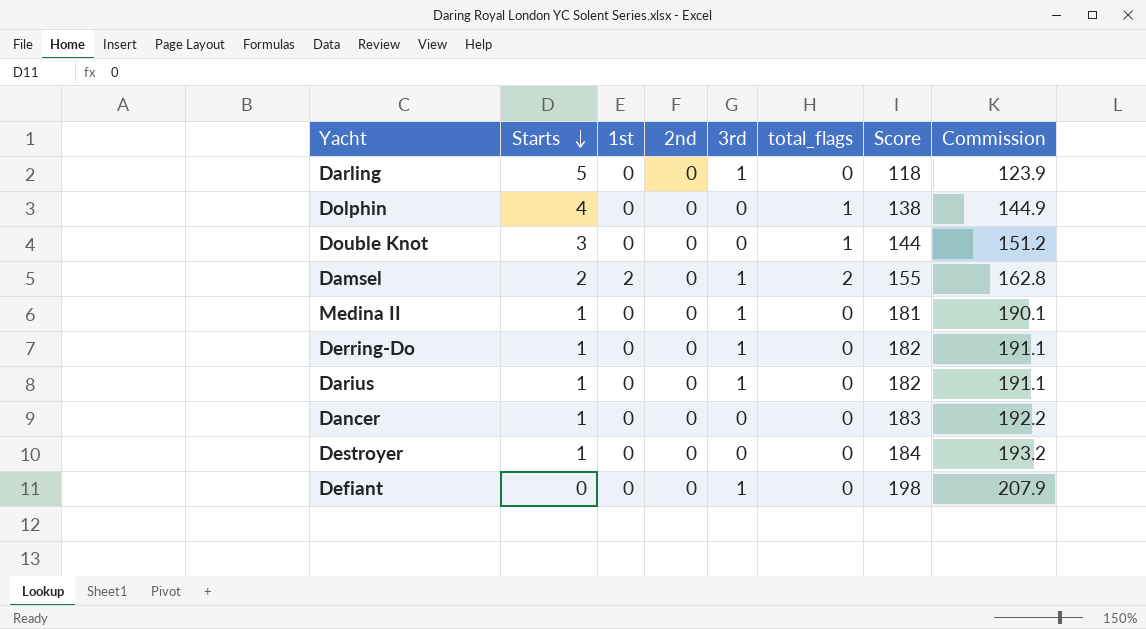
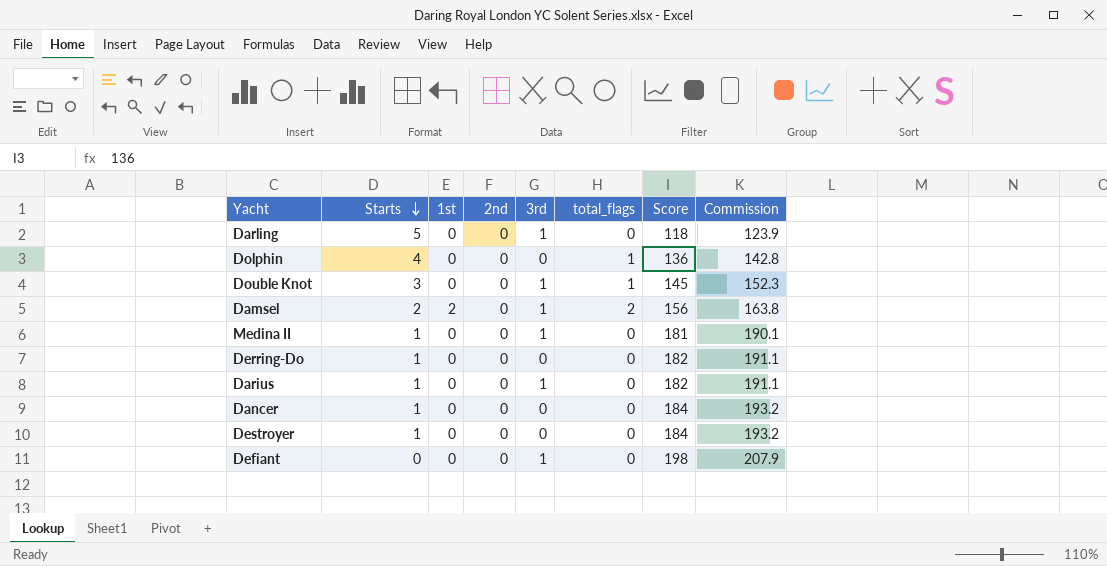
Dolphin | Score: 138 -> 136
Dolphin | Commission: 144.9 -> 142.8
Double Knot | 3rd: 0 -> 1
Double Knot | Score: 144 -> 145
Double Knot | Commission: 151.2 -> 152.3
Damsel | Score: 155 -> 156
Damsel | Commission: 162.8 -> 163.8
Derring-Do | 3rd: 1 -> 0
Dancer | Score: 183 -> 184
Dancer | Commission: 192.2 -> 193.2

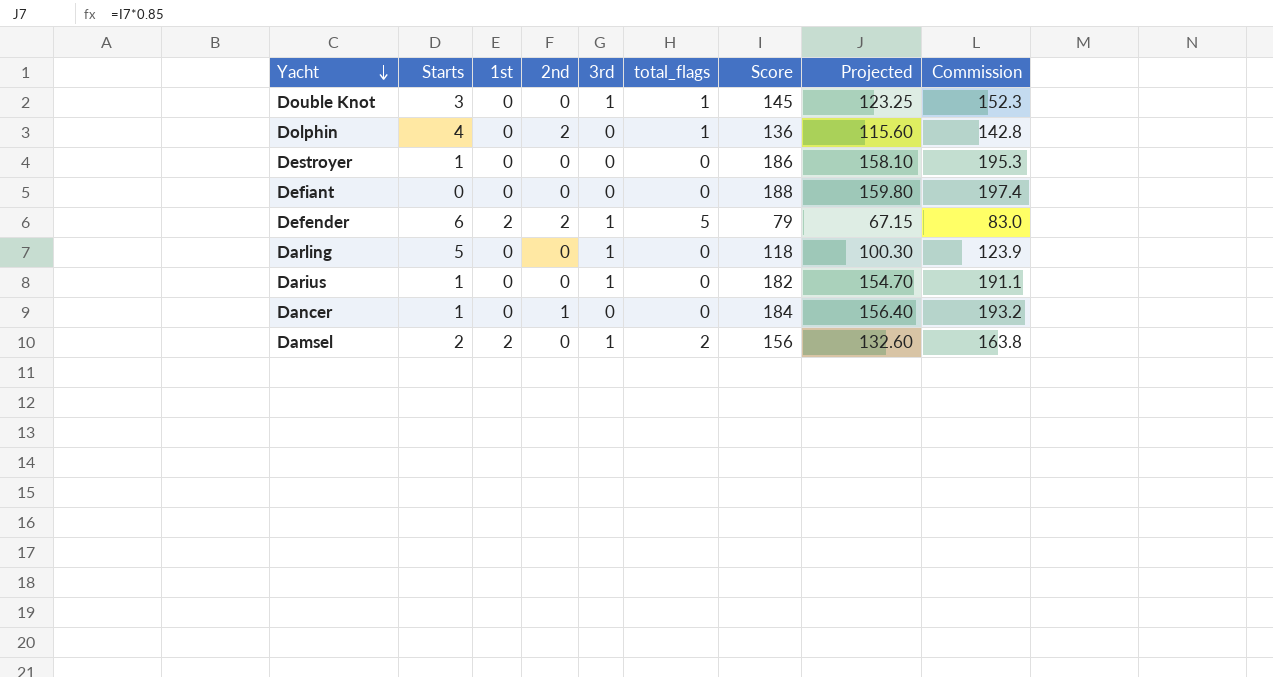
row order: Starts descending -> Yacht descending
column Projected | formula: none -> [Score] * 0.85
row Medina II: 1 | 0 | 0 | 1 | 0 | 181 | 190.1 -> none
row Derring-Do: 1 | 0 | 0 | 0 | 0 | 182 | 191.1 -> none
Dolphin | 2nd: 0 -> 2
Destroyer | Score: 184 -> 186
Destroyer | Commission: 193.2 -> 195.3
Defiant | 3rd: 1 -> 0
Defiant | Score: 198 -> 188
Defiant | Commission: 207.9 -> 197.4
row Defender: none -> 6 | 2 | 2 | 1 | 5 | 79 | 67.15 | 83.0
Dancer | 2nd: 0 -> 1

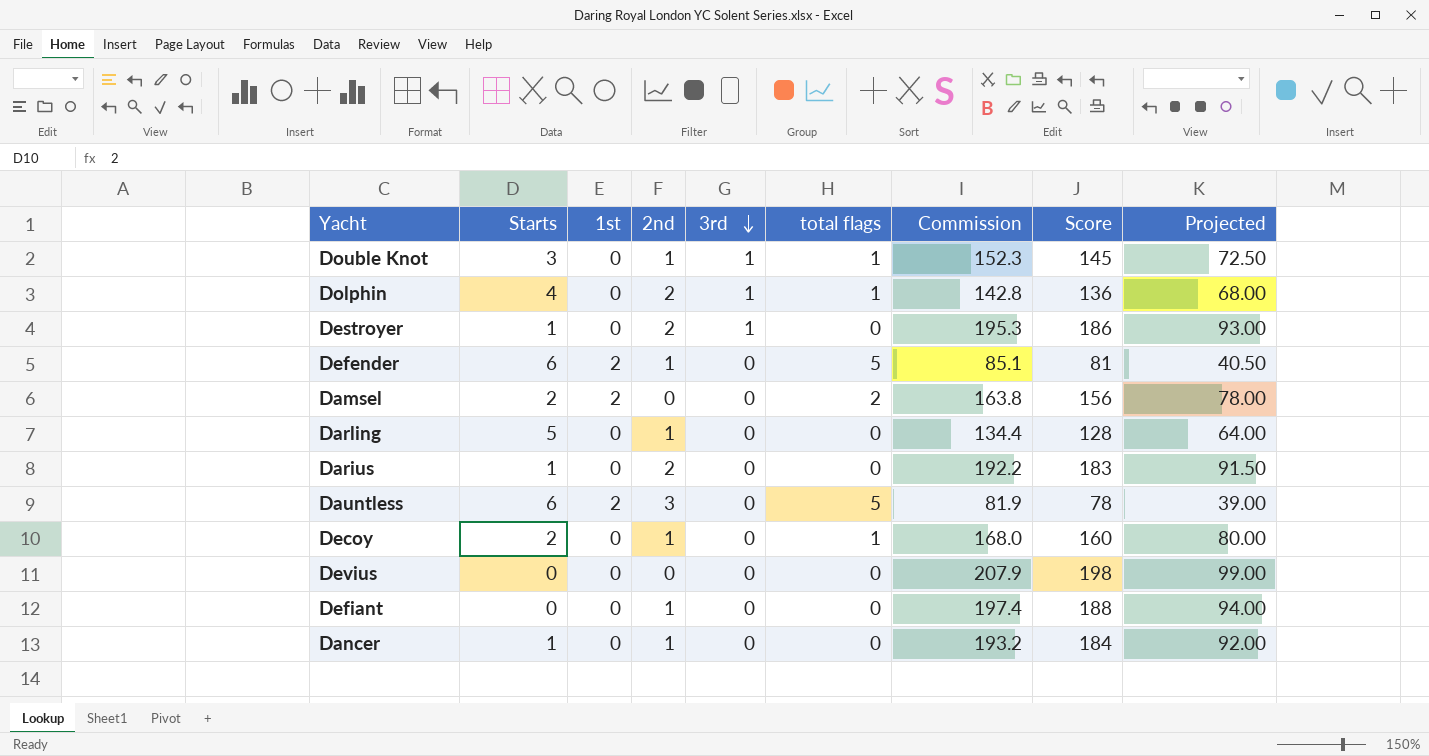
row order: Yacht descending -> 3rd descending
column name: total_flags -> total flags
column Commission | position: 9 -> 7
column Projected | formula: [Score] * 0.85 -> [Score] * 0.5
Double Knot | 2nd: 0 -> 1
Dolphin | 3rd: 0 -> 1
Destroyer | 2nd: 0 -> 2
Destroyer | 3rd: 0 -> 1
Defender | 2nd: 2 -> 1
Defender | 3rd: 1 -> 0
Defender | Commission: 83.0 -> 85.1
Defender | Score: 79 -> 81
Damsel | 3rd: 1 -> 0
Darling | 2nd: 0 -> 1
Darling | 3rd: 1 -> 0
Darling | Commission: 123.9 -> 134.4
Darling | Score: 118 -> 128
Darius | 2nd: 0 -> 2
Darius | 3rd: 1 -> 0
Darius | Commission: 191.1 -> 192.2
Darius | Score: 182 -> 183
row Dauntless: none -> 6 | 2 | 3 | 0 | 5 | 81.9 | 78 | 39.00
row Decoy: none -> 2 | 0 | 1 | 0 | 1 | 168.0 | 160 | 80.00
row Devius: none -> 0 | 0 | 0 | 0 | 0 | 207.9 | 198 | 99.00
Defiant | 2nd: 0 -> 1

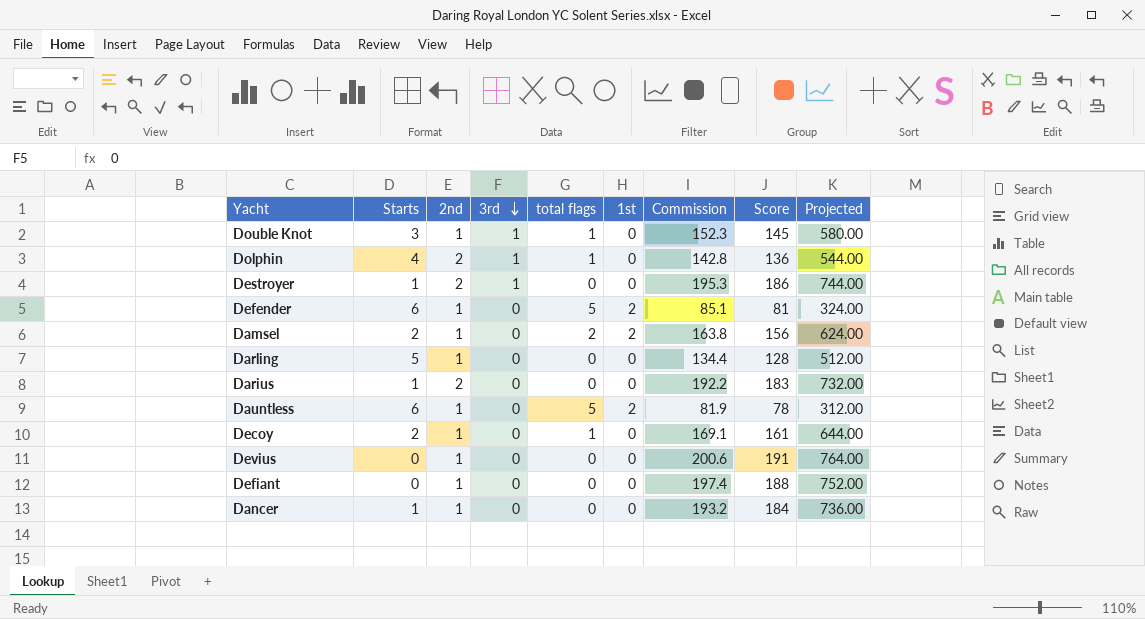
column 1st | position: 3 -> 6
column Projected | formula: [Score] * 0.5 -> [Score] * 4
Damsel | 2nd: 0 -> 1
Dauntless | 2nd: 3 -> 1
Decoy | Commission: 168.0 -> 169.1
Decoy | Score: 160 -> 161
Devius | 2nd: 0 -> 1
Devius | Commission: 207.9 -> 200.6
Devius | Score: 198 -> 191

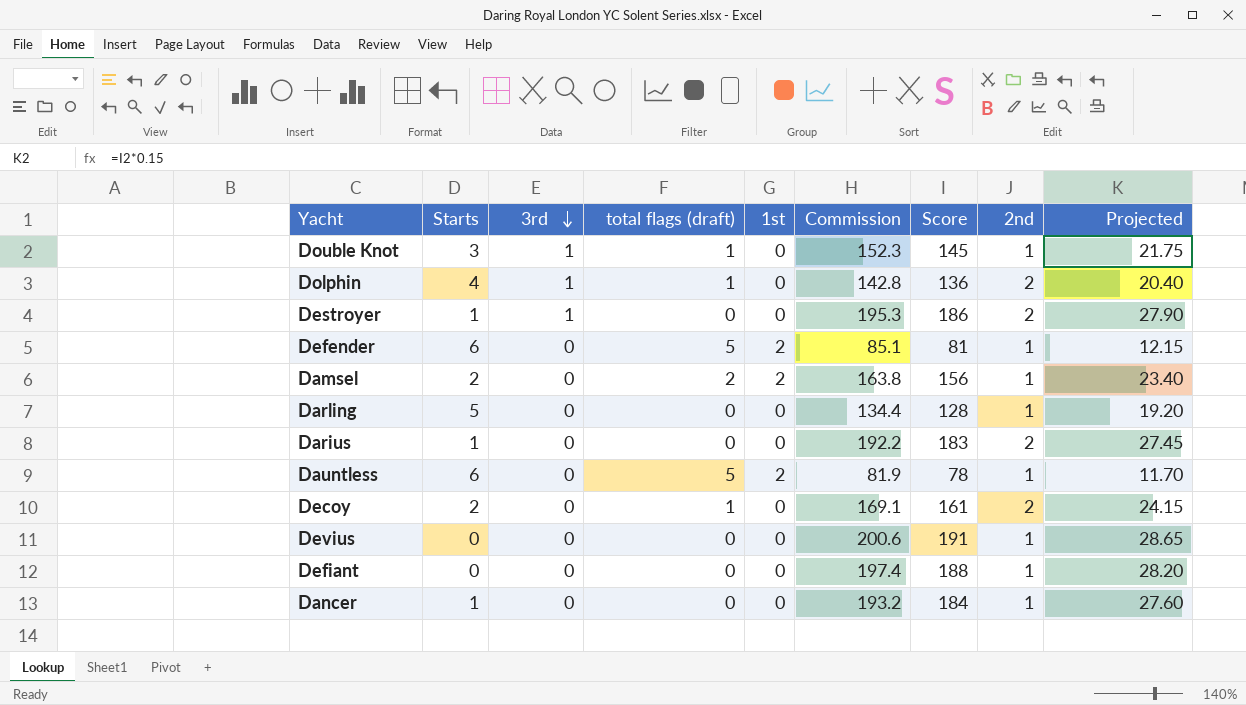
column name: total flags -> total flags (draft)
column 2nd | position: 3 -> 8
column Projected | formula: [Score] * 4 -> [Score] * 0.15
Decoy | 2nd: 1 -> 2

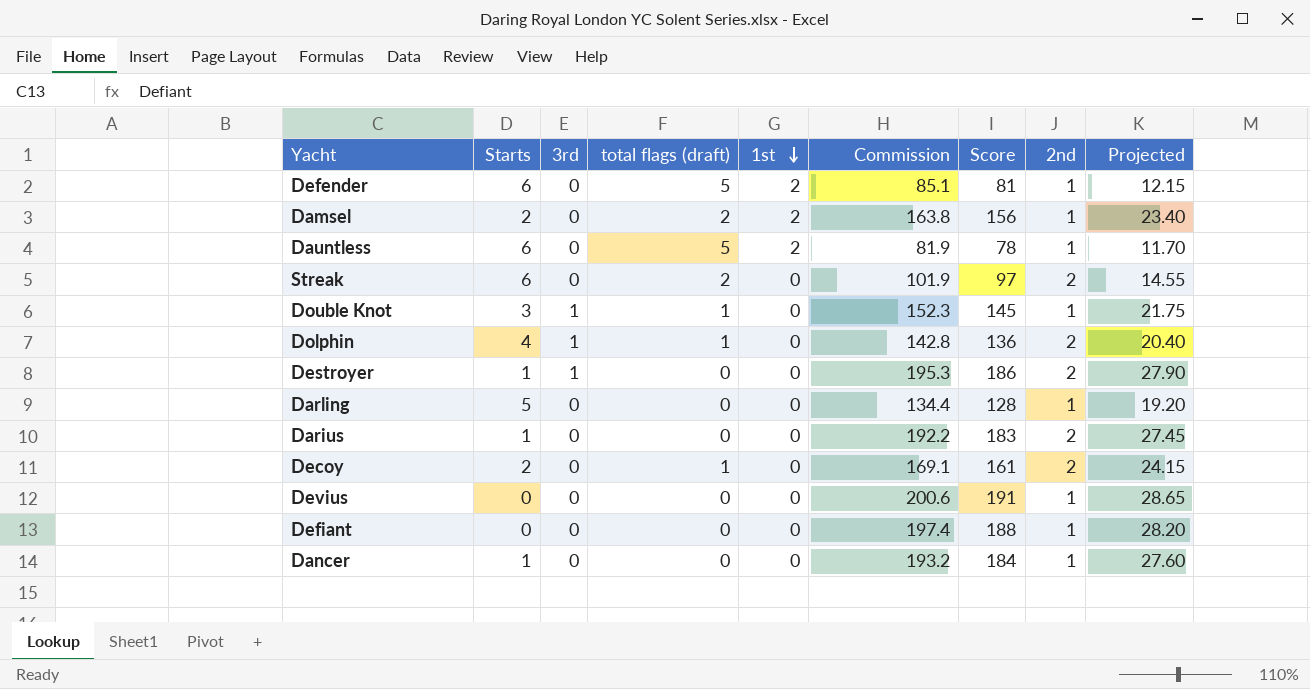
row order: 3rd descending -> 1st descending
row Streak: none -> 6 | 0 | 2 | 0 | 101.9 | 97 | 2 | 14.55

